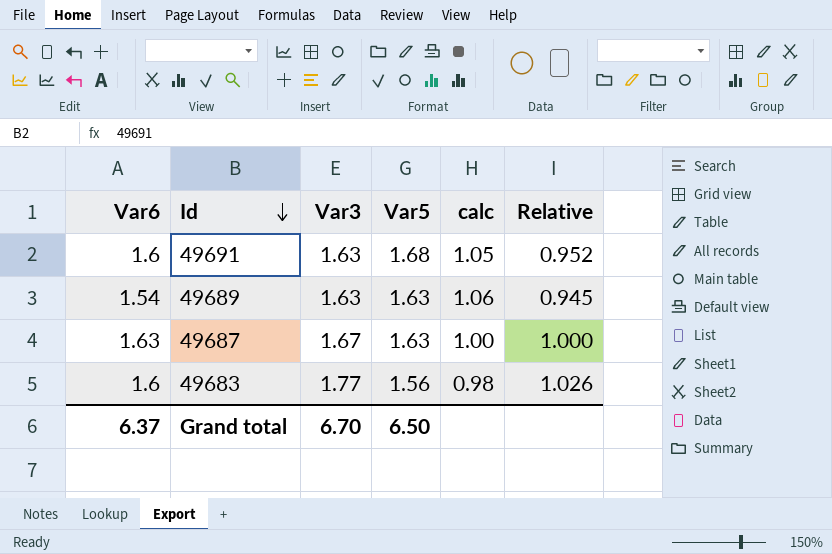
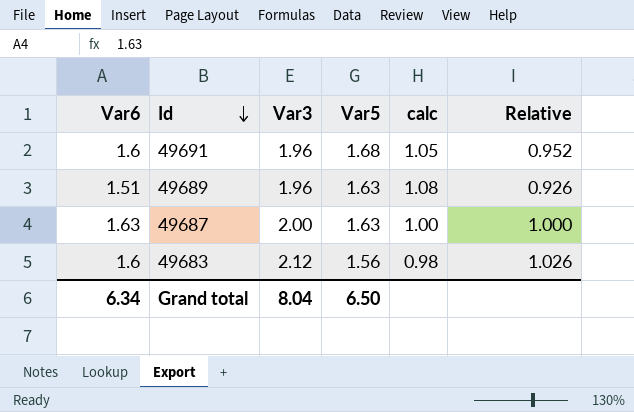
49691 | Var3: 1.63 -> 1.96
49689 | Var6: 1.54 -> 1.51
49689 | Var3: 1.63 -> 1.96
49689 | calc: 1.06 -> 1.08
49689 | Relative: 0.945 -> 0.926
49687 | Var3: 1.67 -> 2.00
49683 | Var3: 1.77 -> 2.12
Grand total | Var6: 6.37 -> 6.34
Grand total | Var3: 6.70 -> 8.04

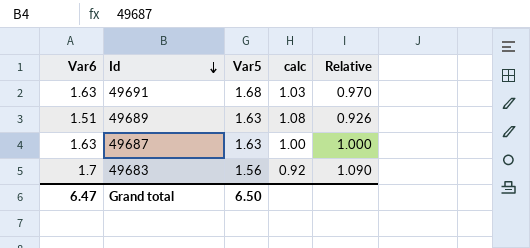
column Var3 | position: 3 -> none
49691 | Var6: 1.6 -> 1.63
49691 | calc: 1.05 -> 1.03
49691 | Relative: 0.952 -> 0.970
49683 | Var6: 1.6 -> 1.7
49683 | calc: 0.98 -> 0.92
49683 | Relative: 1.026 -> 1.090
Grand total | Var6: 6.34 -> 6.47

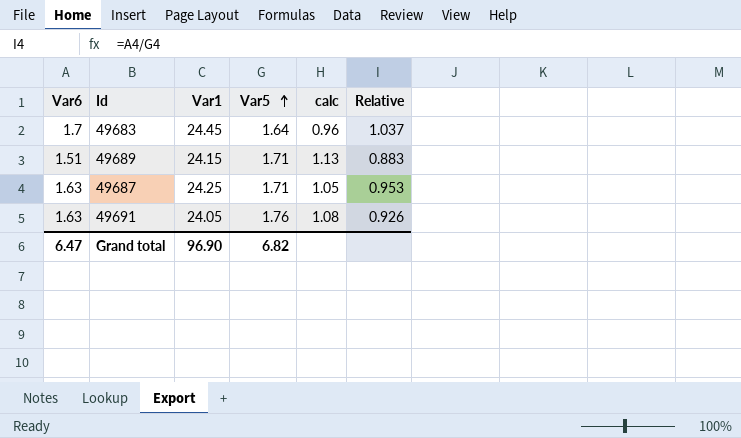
row order: Id descending -> Var5 ascending
column Var1 | position: none -> 3
49683 | Var5: 1.56 -> 1.64
49683 | calc: 0.92 -> 0.96
49683 | Relative: 1.090 -> 1.037
49689 | Var5: 1.63 -> 1.71
49689 | calc: 1.08 -> 1.13
49689 | Relative: 0.926 -> 0.883
49687 | Var5: 1.63 -> 1.71
49687 | calc: 1.00 -> 1.05
49687 | Relative: 1.000 -> 0.953
49691 | Var5: 1.68 -> 1.76
49691 | calc: 1.03 -> 1.08
49691 | Relative: 0.970 -> 0.926
Grand total | Var5: 6.50 -> 6.82

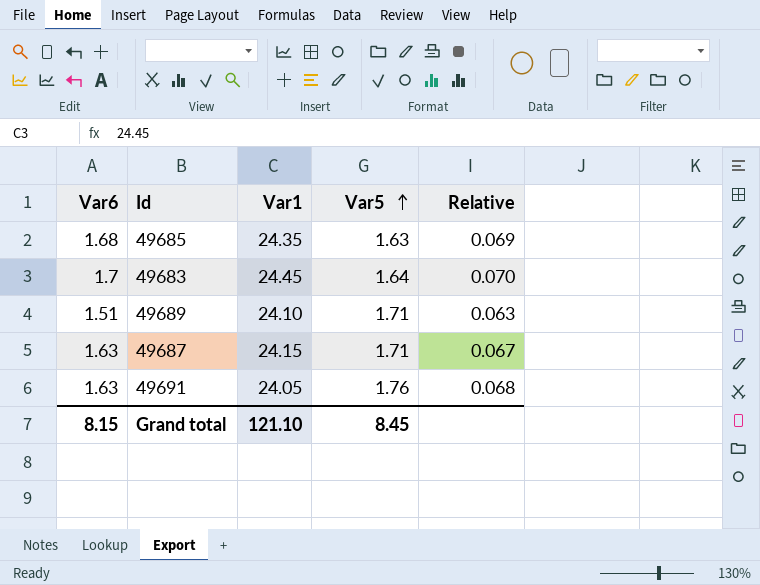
column calc | formula: [Var5] / [Var6] -> none
column Relative | formula: [Var6] / [Var5] -> [Var6] / [Var1]
row 49685: none -> 1.68 | 24.35 | 1.63 | 0.069
49689 | Var1: 24.15 -> 24.10
49687 | Var1: 24.25 -> 24.15
Grand total | Var6: 6.47 -> 8.15
Grand total | Var1: 96.90 -> 121.10
Grand total | Var5: 6.82 -> 8.45

